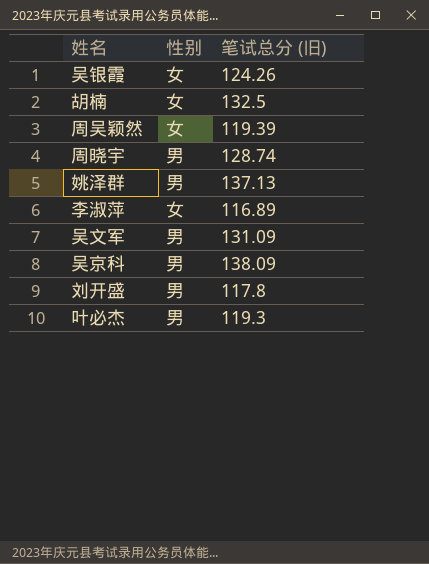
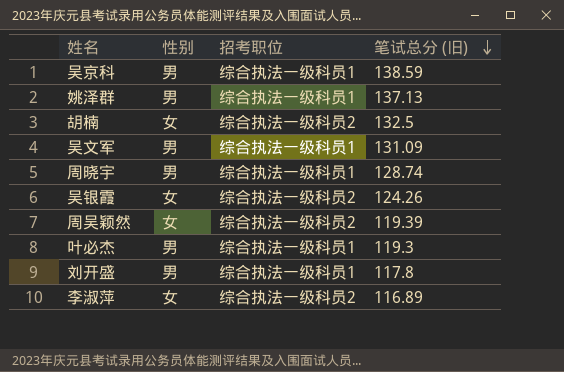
row order: none -> 笔试总分 (旧) descending
column 招考职位 | position: none -> 3
吴京科 | 笔试总分 (旧): 138.09 -> 138.59

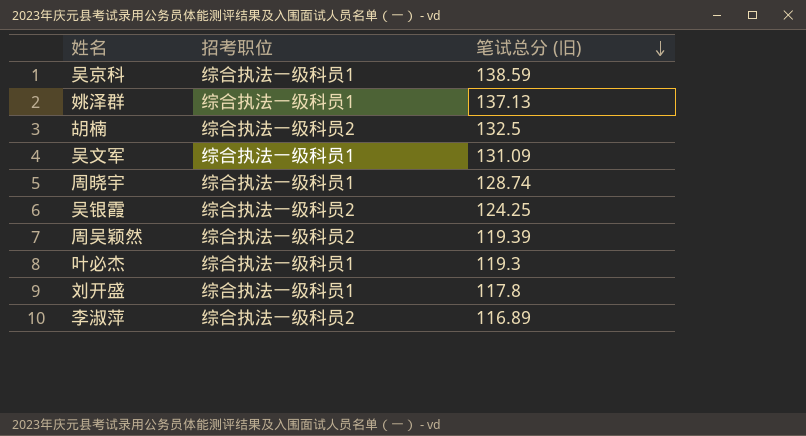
column 性别 | position: 2 -> none
吴银霞 | 笔试总分 (旧): 124.26 -> 124.25

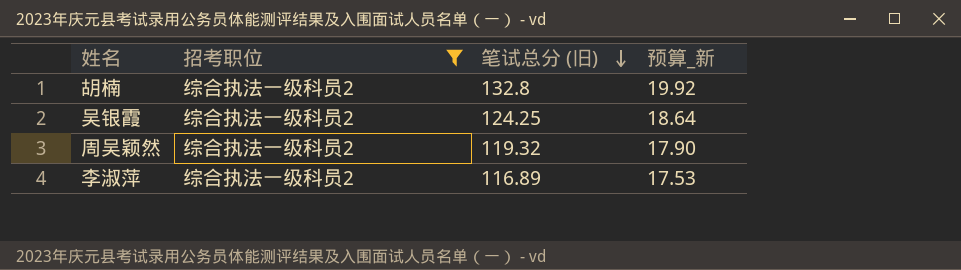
filter: none -> 招考职位 = 综合执法一级科员2
column 预算_新 | formula: none -> [笔试总分 (旧)] * 0.15
胡楠 | 笔试总分 (旧): 132.5 -> 132.8
周吴颖然 | 笔试总分 (旧): 119.39 -> 119.32

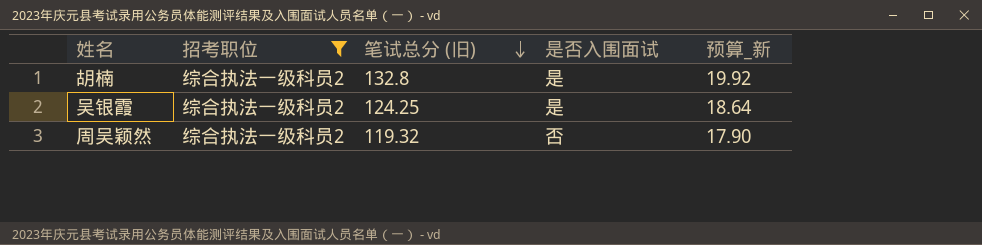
column 是否入围面试 | position: none -> 4
row 李淑萍: 综合执法一级科员2 | 116.89 | 17.53 -> none

